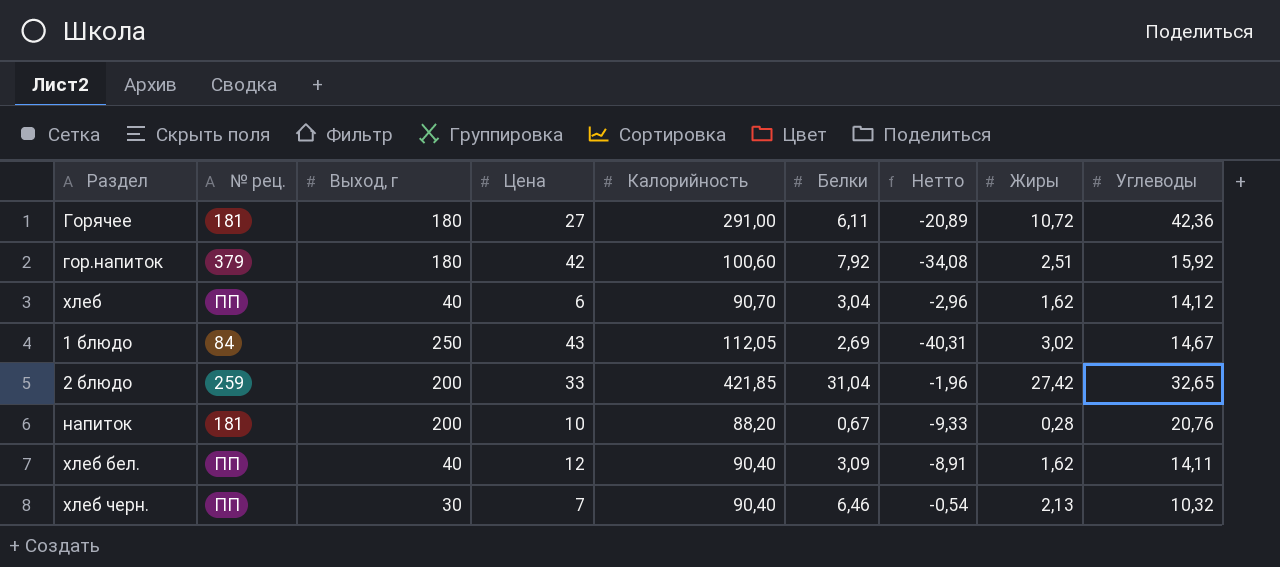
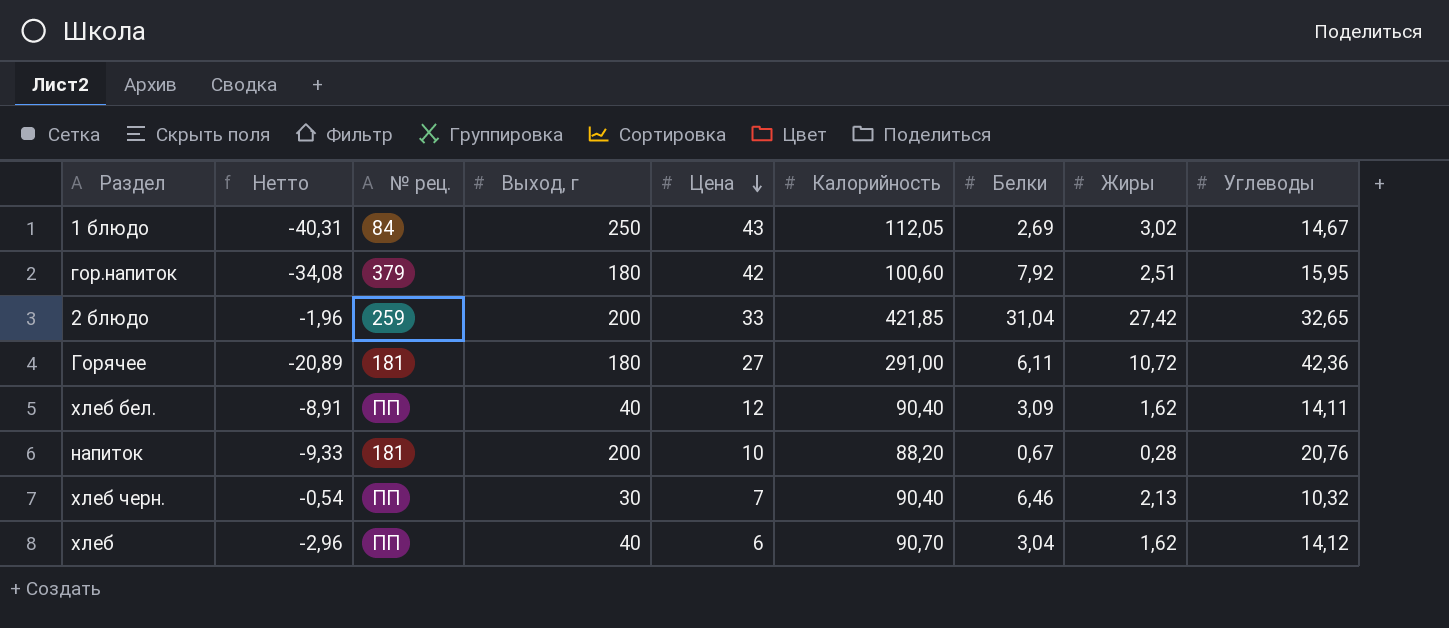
row order: none -> Цена descending
column Нетто | position: 7 -> 2
гор.напиток | Углеводы: 15,92 -> 15,95

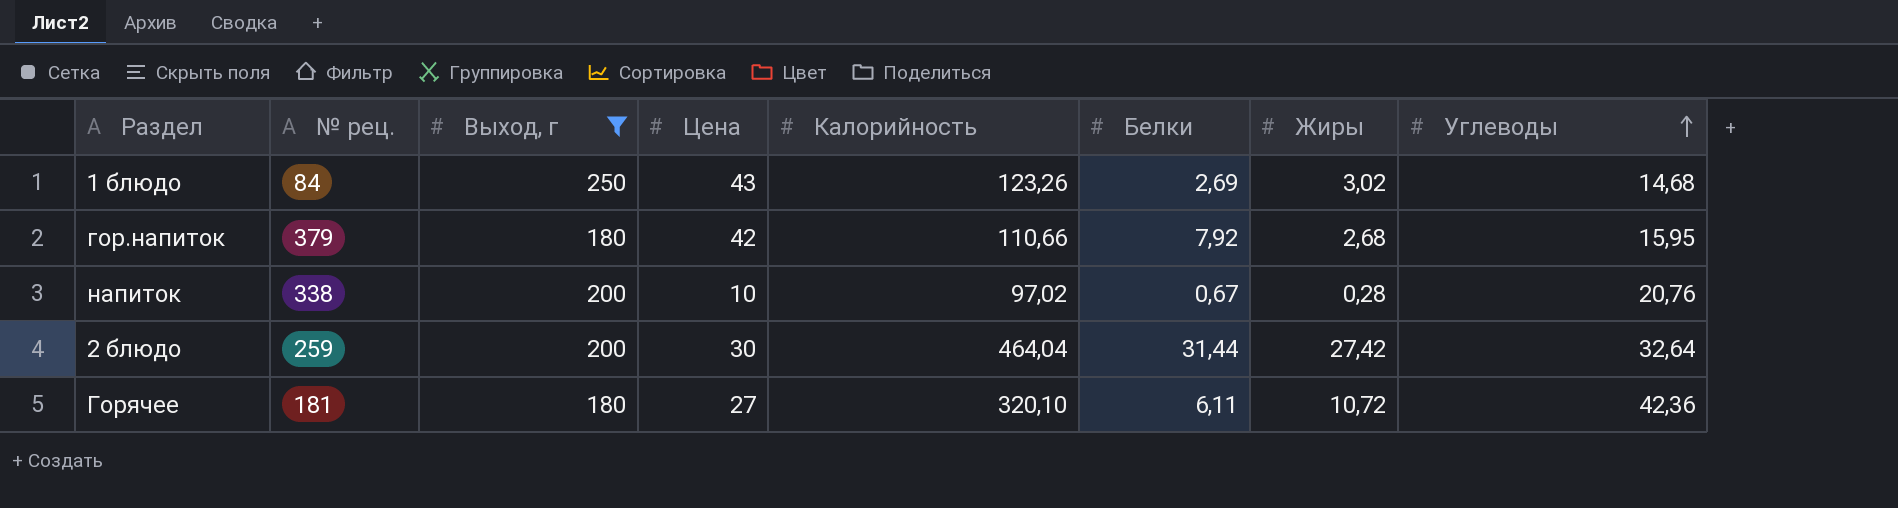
filter: none -> Выход, г >= 180
row order: Цена descending -> Углеводы ascending
column Нетто | formula: [Белки] - [Цена] -> none
1 блюдо | Калорийность: 112,05 -> 123,26
1 блюдо | Углеводы: 14,67 -> 14,68
гор.напиток | Калорийность: 100,60 -> 110,66
гор.напиток | Жиры: 2,51 -> 2,68
напиток | № рец.: 181 -> 338
напиток | Калорийность: 88,20 -> 97,02
2 блюдо | Цена: 33 -> 30
2 блюдо | Калорийность: 421,85 -> 464,04
2 блюдо | Белки: 31,04 -> 31,44
2 блюдо | Углеводы: 32,65 -> 32,64
Горячее | Калорийность: 291,00 -> 320,10

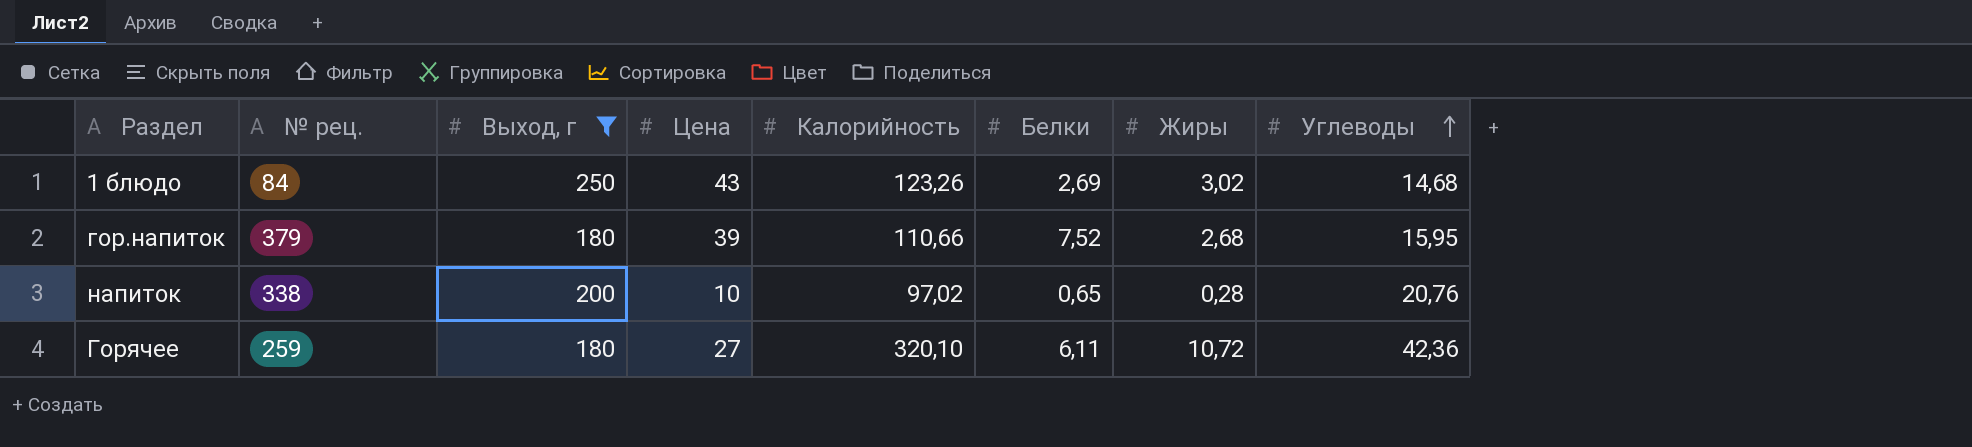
row 2 блюдо: 259 | 200 | 30 | 464,04 | 31,44 | 27,42 | 32,64 -> none
гор.напиток | Цена: 42 -> 39
гор.напиток | Белки: 7,92 -> 7,52
напиток | Белки: 0,67 -> 0,65
Горячее | № рец.: 181 -> 259

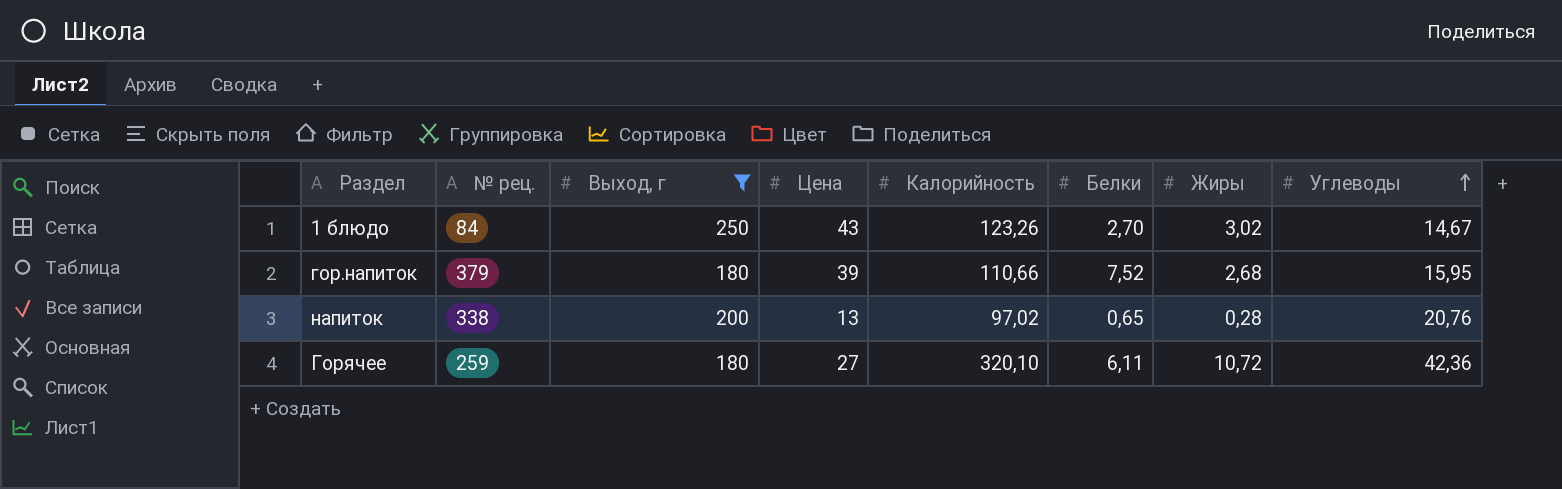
1 блюдо | Белки: 2,69 -> 2,70
1 блюдо | Углеводы: 14,68 -> 14,67
напиток | Цена: 10 -> 13

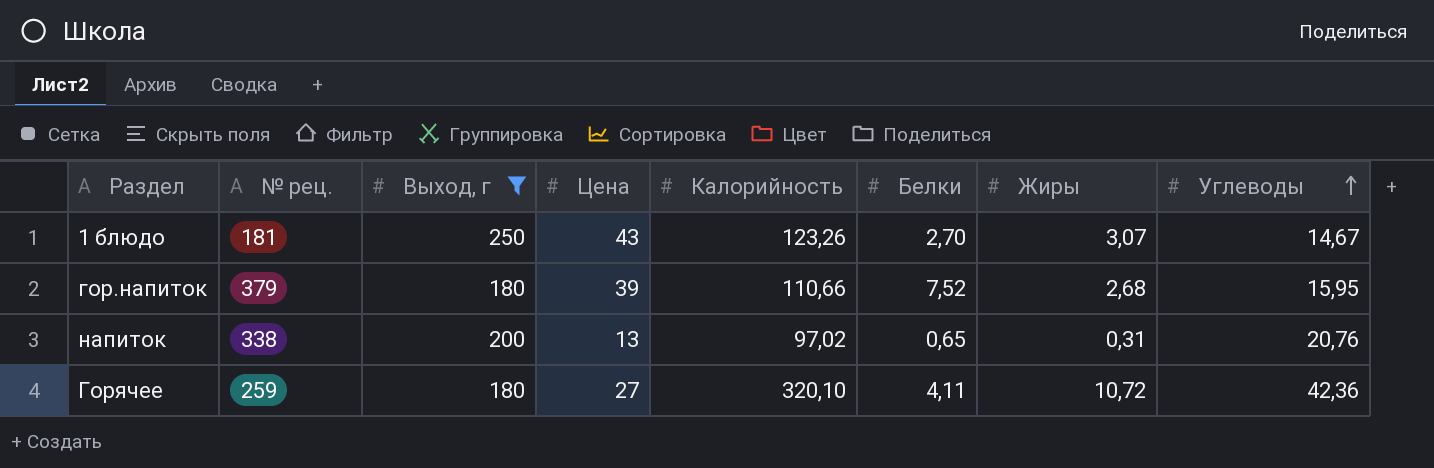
1 блюдо | № рец.: 84 -> 181
1 блюдо | Жиры: 3,02 -> 3,07
напиток | Жиры: 0,28 -> 0,31
Горячее | Белки: 6,11 -> 4,11

